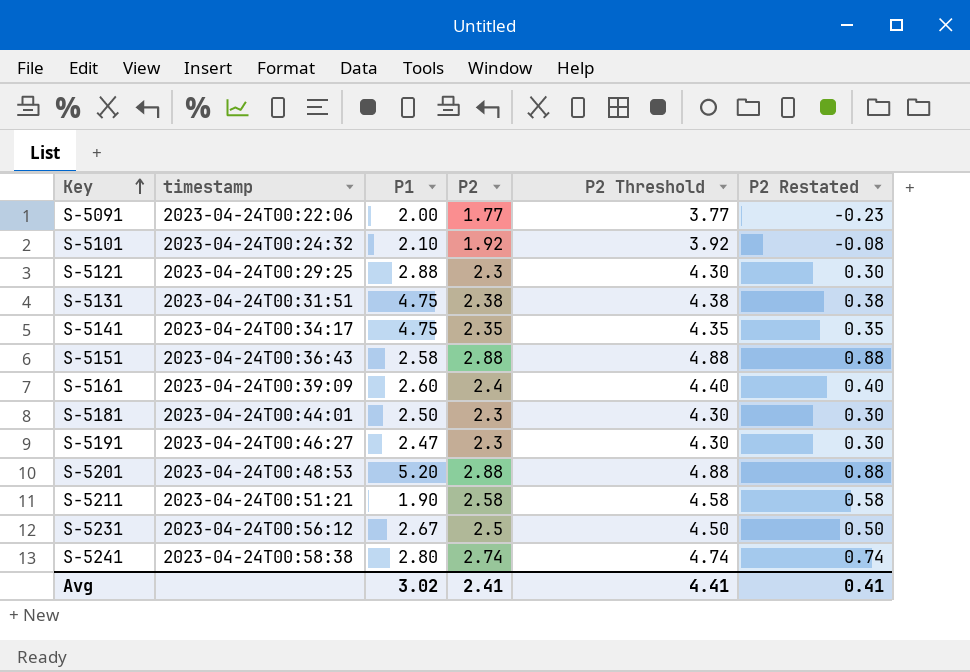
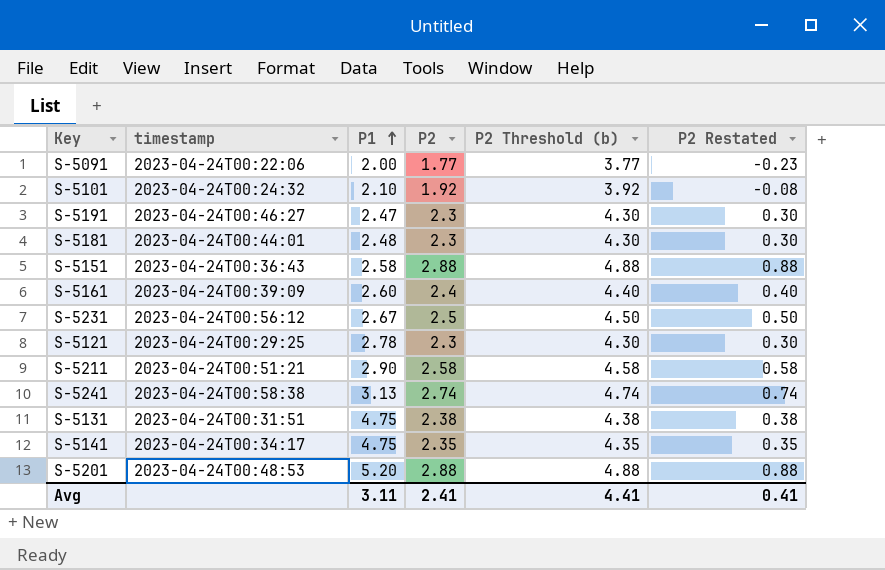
row order: Key ascending -> P1 ascending
column name: P2 Threshold -> P2 Threshold (b)
S-5181 | P1: 2.50 -> 2.48
S-5121 | P1: 2.88 -> 2.78
S-5211 | P1: 1.90 -> 2.90
S-5241 | P1: 2.80 -> 3.13
Avg | P1: 3.02 -> 3.11

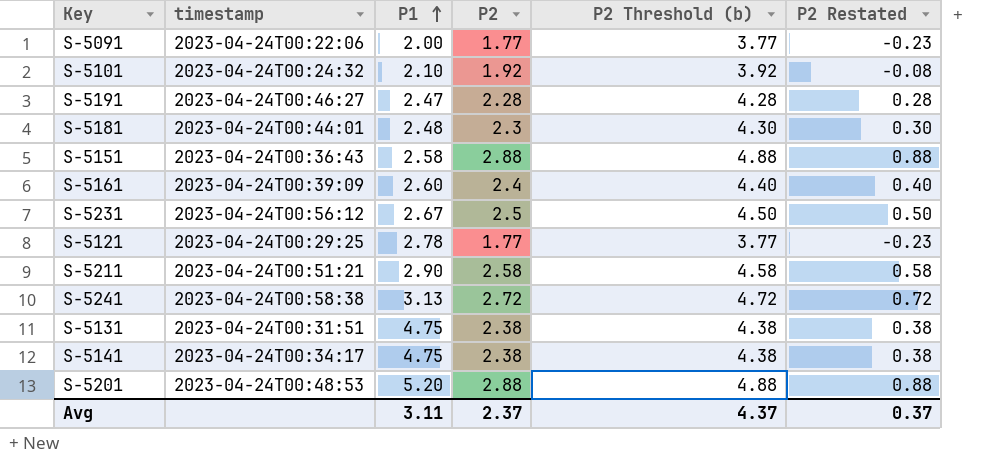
S-5191 | P2: 2.3 -> 2.28
S-5191 | P2 Threshold (b): 4.30 -> 4.28
S-5191 | P2 Restated: 0.30 -> 0.28
S-5121 | P2: 2.3 -> 1.77
S-5121 | P2 Threshold (b): 4.30 -> 3.77
S-5121 | P2 Restated: 0.30 -> -0.23
S-5241 | P2: 2.74 -> 2.72
S-5241 | P2 Threshold (b): 4.74 -> 4.72
S-5241 | P2 Restated: 0.74 -> 0.72
S-5141 | P2: 2.35 -> 2.38
S-5141 | P2 Threshold (b): 4.35 -> 4.38
S-5141 | P2 Restated: 0.35 -> 0.38
Avg | P2: 2.41 -> 2.37
Avg | P2 Threshold (b): 4.41 -> 4.37
Avg | P2 Restated: 0.41 -> 0.37

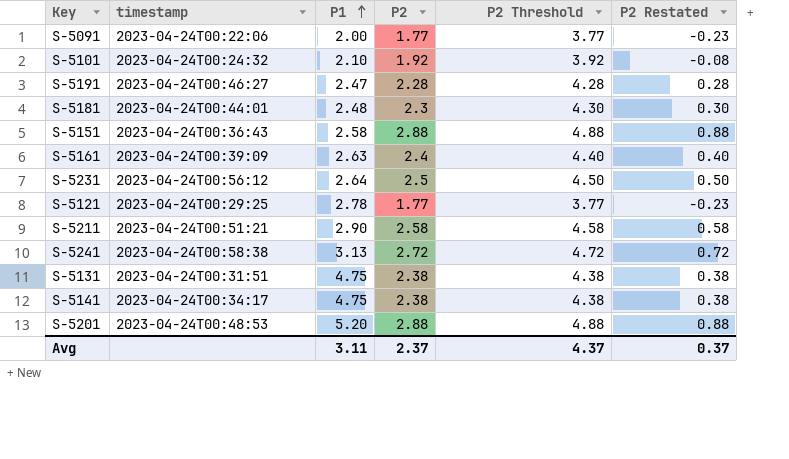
column name: P2 Threshold (b) -> P2 Threshold
S-5161 | P1: 2.60 -> 2.63
S-5231 | P1: 2.67 -> 2.64

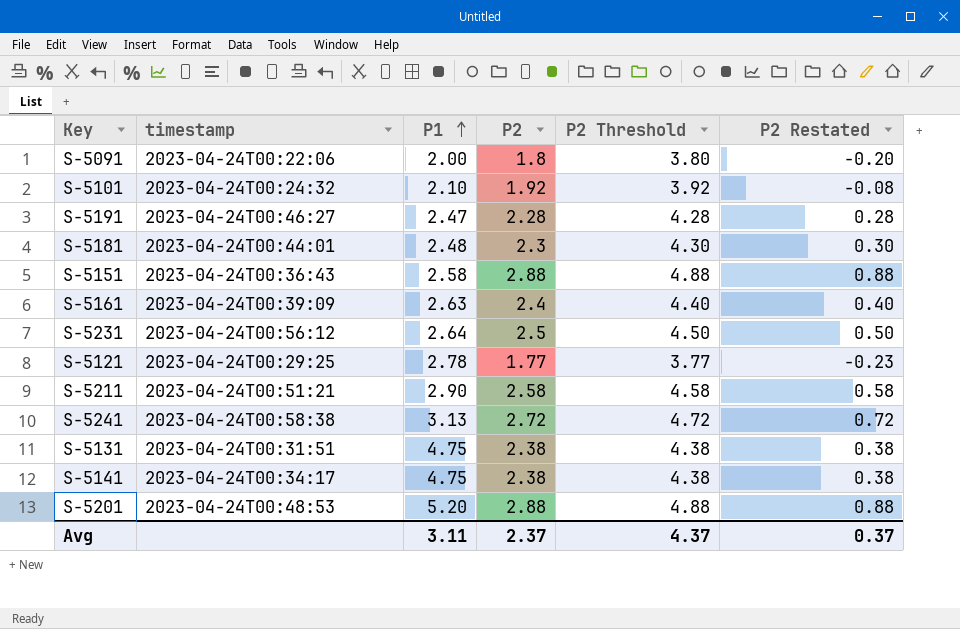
S-5091 | P2: 1.77 -> 1.8
S-5091 | P2 Threshold: 3.77 -> 3.80
S-5091 | P2 Restated: -0.23 -> -0.20

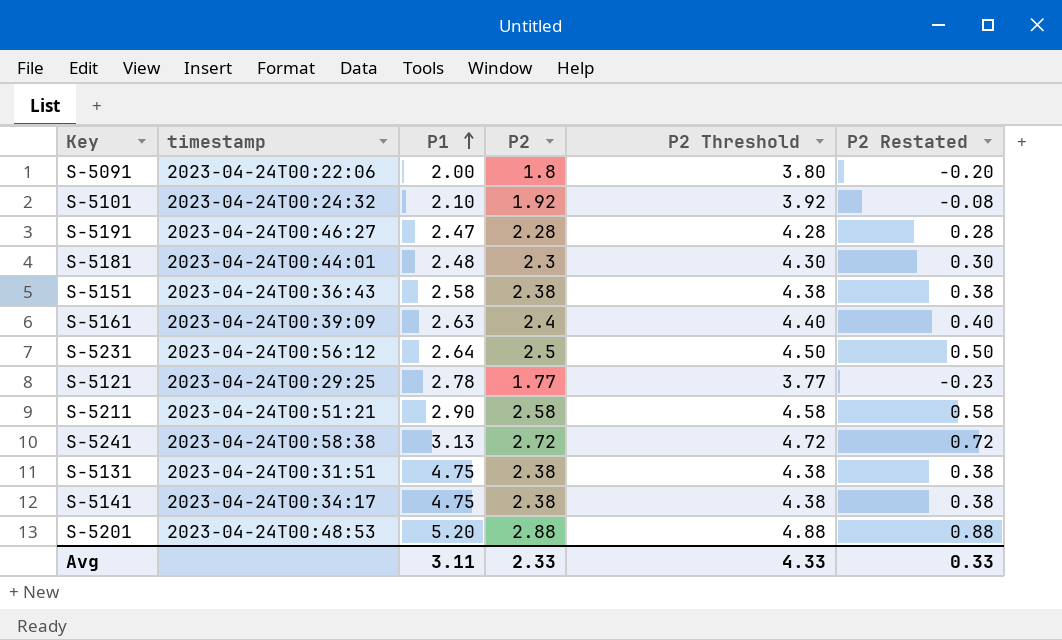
S-5151 | P2: 2.88 -> 2.38
S-5151 | P2 Threshold: 4.88 -> 4.38
S-5151 | P2 Restated: 0.88 -> 0.38
Avg | P2: 2.37 -> 2.33
Avg | P2 Threshold: 4.37 -> 4.33
Avg | P2 Restated: 0.37 -> 0.33

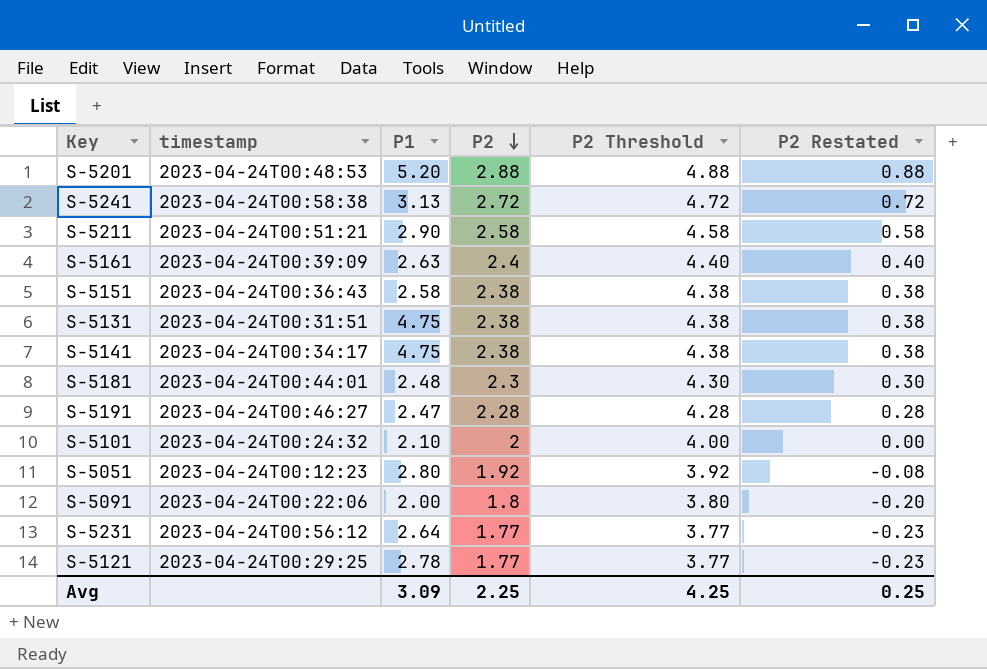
row order: P1 ascending -> P2 descending
S-5101 | P2: 1.92 -> 2
S-5101 | P2 Threshold: 3.92 -> 4.00
S-5101 | P2 Restated: -0.08 -> 0.00
row S-5051: none -> 2023-04-24T00:12:23 | 2.80 | 1.92 | 3.92 | -0.08
S-5231 | P2: 2.5 -> 1.77
S-5231 | P2 Threshold: 4.50 -> 3.77
S-5231 | P2 Restated: 0.50 -> -0.23
Avg | P1: 3.11 -> 3.09
Avg | P2: 2.33 -> 2.25
Avg | P2 Threshold: 4.33 -> 4.25
Avg | P2 Restated: 0.33 -> 0.25

